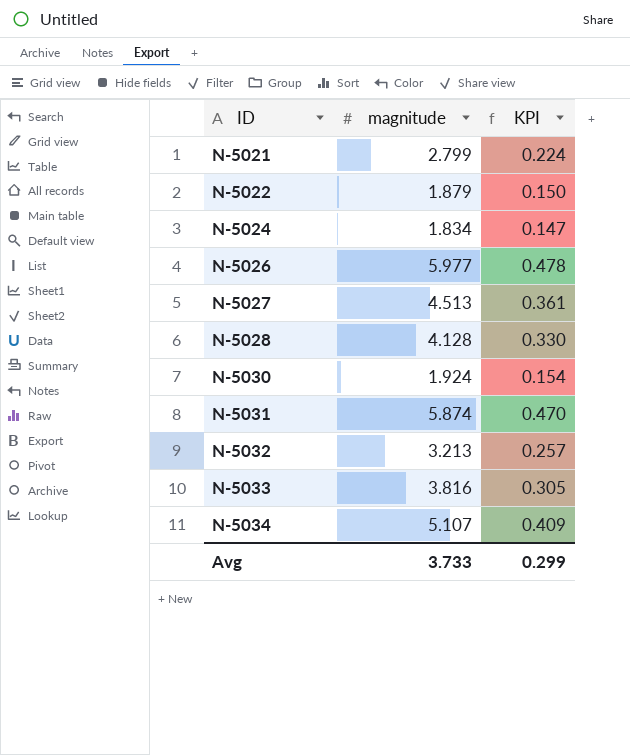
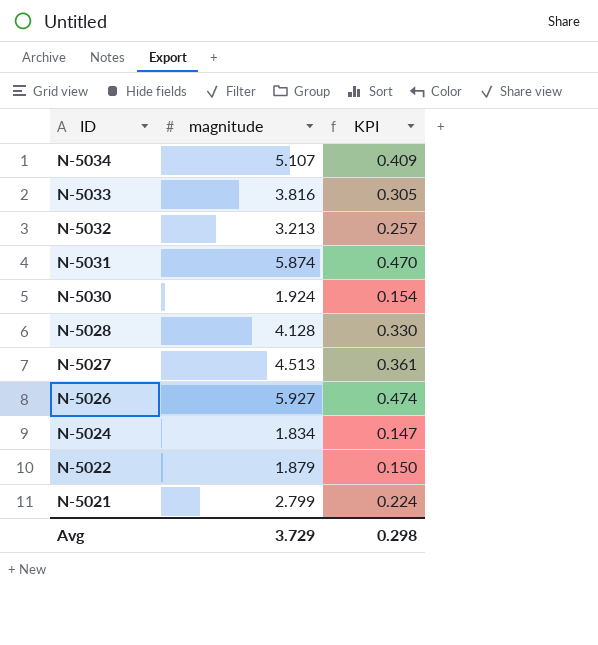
row order: ID ascending -> ID descending
N-5026 | magnitude: 5.977 -> 5.927
N-5026 | KPI: 0.478 -> 0.474
Avg | magnitude: 3.733 -> 3.729
Avg | KPI: 0.299 -> 0.298

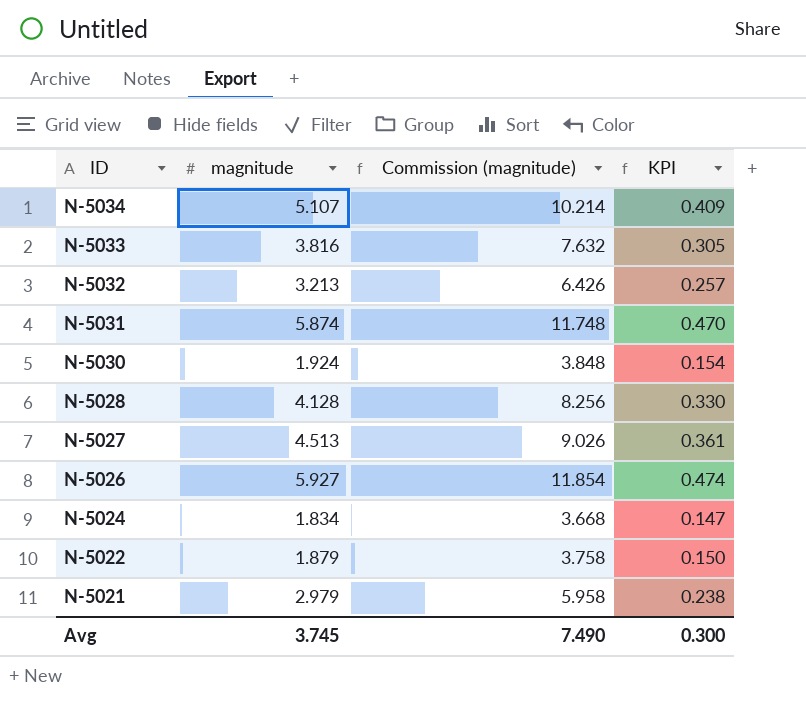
column Commission (magnitude) | formula: none -> [magnitude] * 2
N-5021 | magnitude: 2.799 -> 2.979
N-5021 | KPI: 0.224 -> 0.238
Avg | magnitude: 3.729 -> 3.745
Avg | KPI: 0.298 -> 0.300

